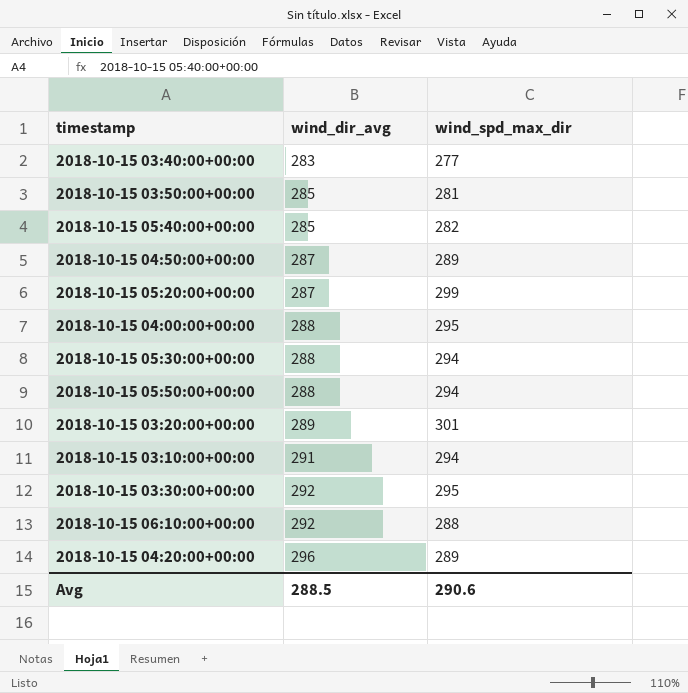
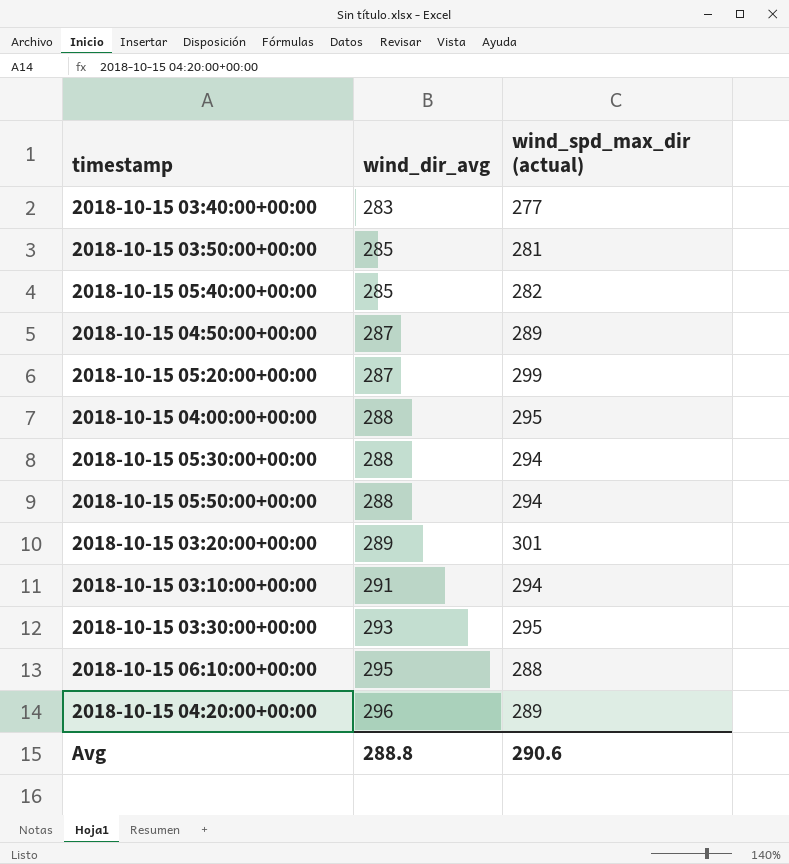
column name: wind_spd_max_dir -> wind_spd_max_dir (actual)
2018-10-15 03:30:00+00:00 | wind_dir_avg: 292 -> 293
2018-10-15 06:10:00+00:00 | wind_dir_avg: 292 -> 295
Avg | wind_dir_avg: 288.5 -> 288.8

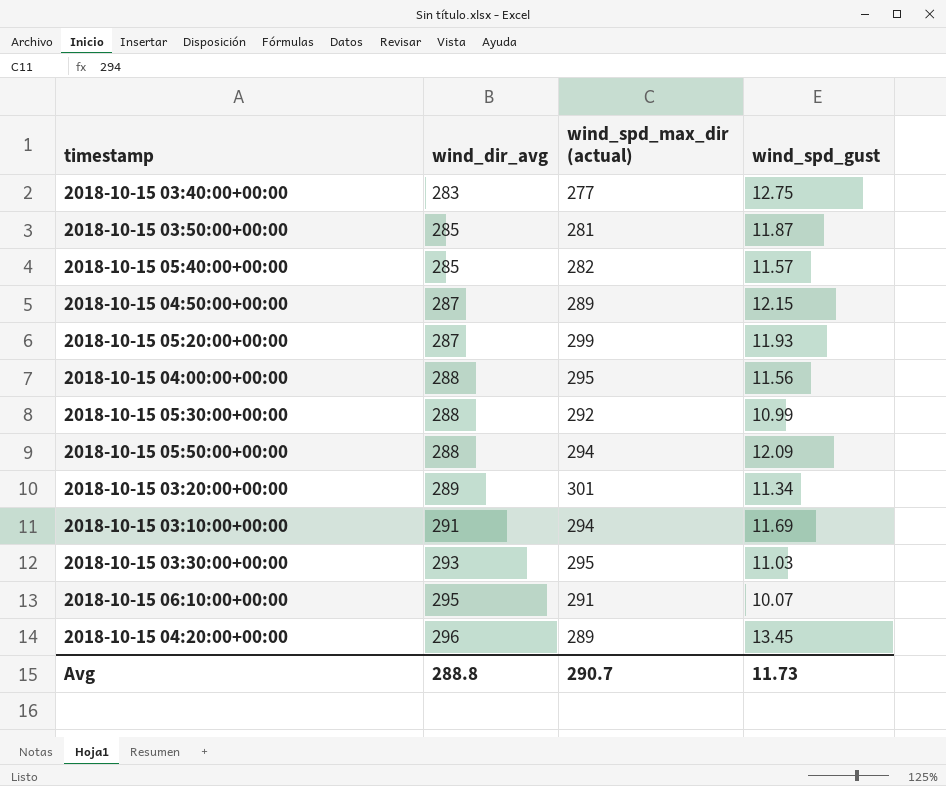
column wind_spd_gust | position: none -> 4
2018-10-15 05:30:00+00:00 | wind_spd_max_dir (actual): 294 -> 292
2018-10-15 06:10:00+00:00 | wind_spd_max_dir (actual): 288 -> 291
Avg | wind_spd_max_dir (actual): 290.6 -> 290.7

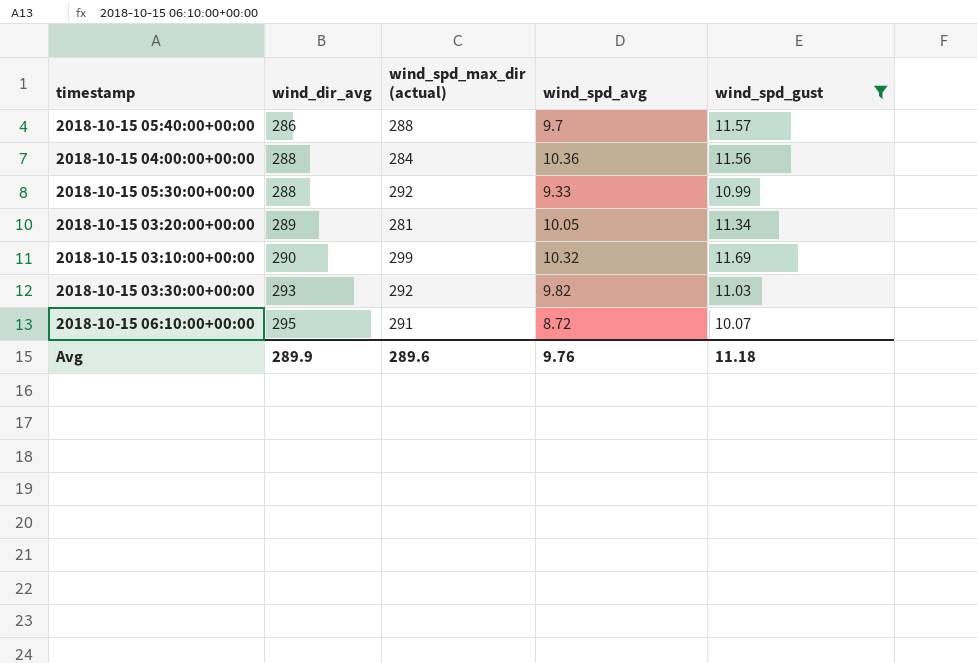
filter: none -> wind_spd_gust <= 11.69
column wind_spd_avg | position: none -> 4
2018-10-15 05:40:00+00:00 | wind_dir_avg: 285 -> 286
2018-10-15 05:40:00+00:00 | wind_spd_max_dir (actual): 282 -> 288
2018-10-15 04:00:00+00:00 | wind_spd_max_dir (actual): 295 -> 284
2018-10-15 03:20:00+00:00 | wind_spd_max_dir (actual): 301 -> 281
2018-10-15 03:10:00+00:00 | wind_dir_avg: 291 -> 290
2018-10-15 03:10:00+00:00 | wind_spd_max_dir (actual): 294 -> 299
2018-10-15 03:30:00+00:00 | wind_spd_max_dir (actual): 295 -> 292
Avg | wind_dir_avg: 288.8 -> 289.9
Avg | wind_spd_max_dir (actual): 290.7 -> 289.6
Avg | wind_spd_gust: 11.73 -> 11.18

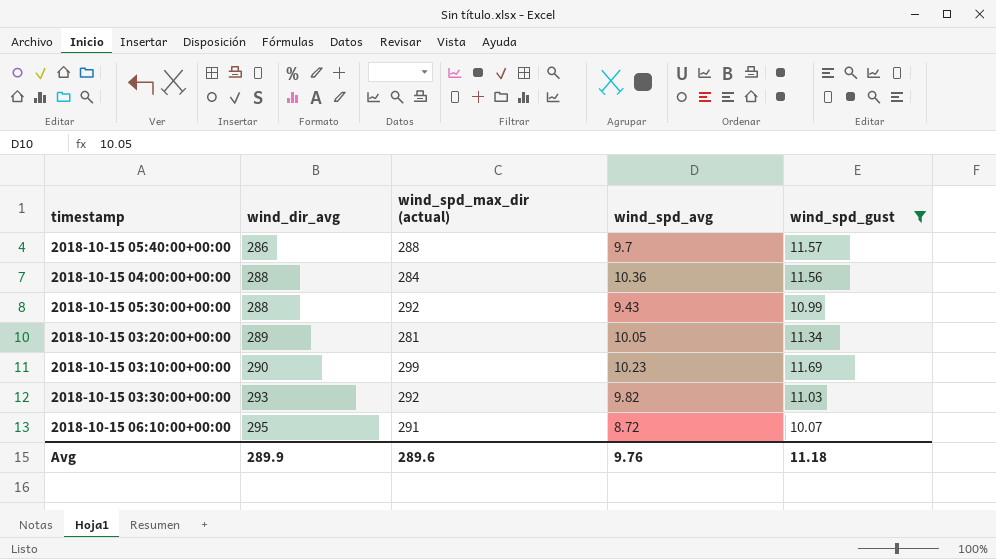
2018-10-15 05:30:00+00:00 | wind_spd_avg: 9.33 -> 9.43
2018-10-15 03:10:00+00:00 | wind_spd_avg: 10.32 -> 10.23

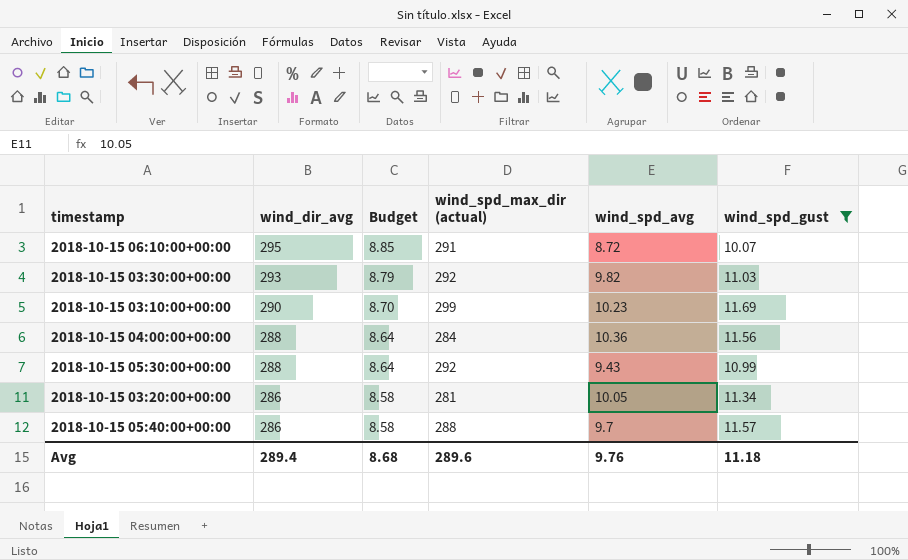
row order: wind_dir_avg ascending -> wind_dir_avg descending
column Budget | formula: none -> [wind_dir_avg] * 0.03
2018-10-15 03:20:00+00:00 | wind_dir_avg: 289 -> 286
Avg | wind_dir_avg: 289.9 -> 289.4

